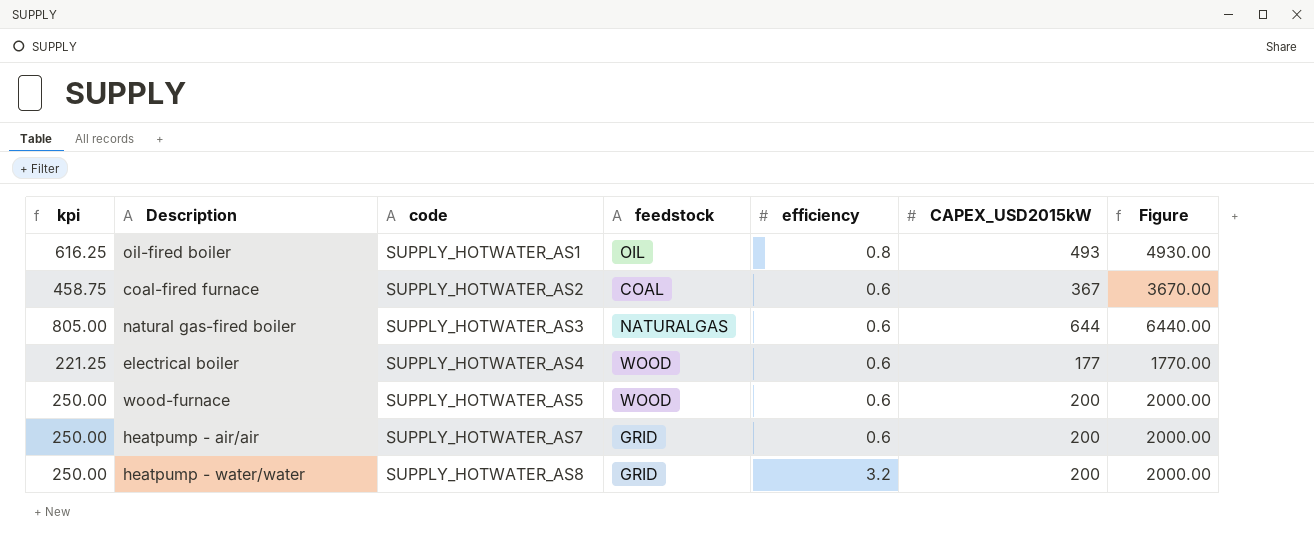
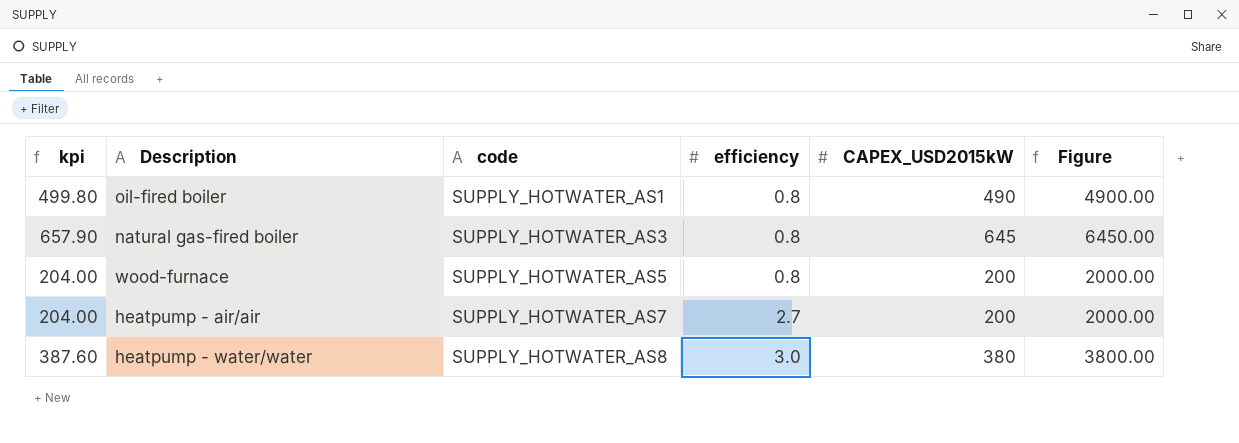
column feedstock | position: 4 -> none
column kpi | formula: [CAPEX_USD2015kW] * 1.25 -> [CAPEX_USD2015kW] * 1.02
row coal-fired furnace: 458.75 | SUPPLY_HOTWATER_AS2 | COAL | 0.6 | 367 | 3670.00 -> none
row electrical boiler: 221.25 | SUPPLY_HOTWATER_AS4 | WOOD | 0.6 | 177 | 1770.00 -> none
oil-fired boiler | CAPEX_USD2015kW: 493 -> 490
oil-fired boiler | Figure: 4930.00 -> 4900.00
natural gas-fired boiler | efficiency: 0.6 -> 0.8
natural gas-fired boiler | CAPEX_USD2015kW: 644 -> 645
natural gas-fired boiler | Figure: 6440.00 -> 6450.00
wood-furnace | efficiency: 0.6 -> 0.8
heatpump - air/air | efficiency: 0.6 -> 2.7
heatpump - water/water | efficiency: 3.2 -> 3.0
heatpump - water/water | CAPEX_USD2015kW: 200 -> 380
heatpump - water/water | Figure: 2000.00 -> 3800.00

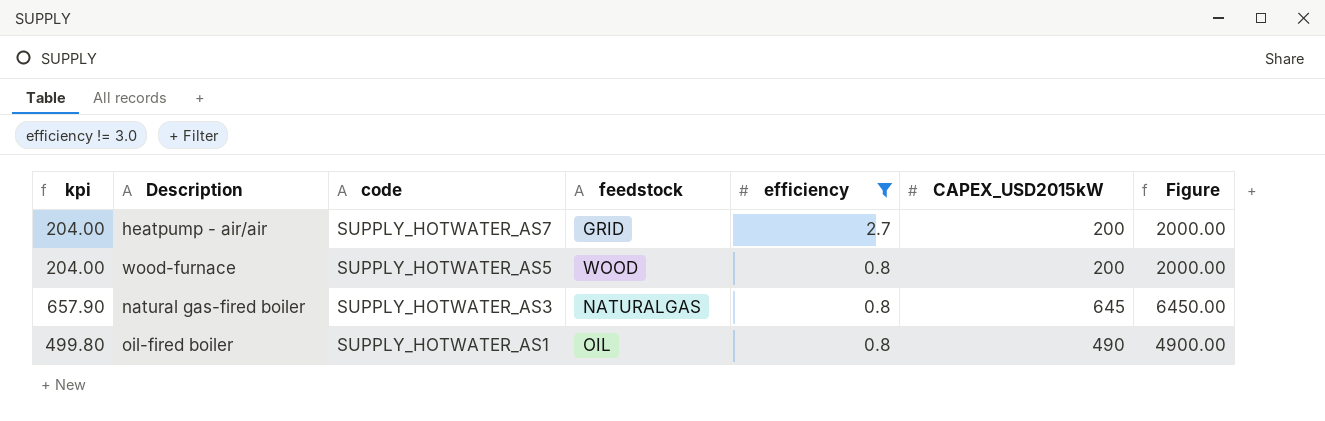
filter: none -> efficiency != 3.0
row order: code ascending -> code descending
column feedstock | position: none -> 4

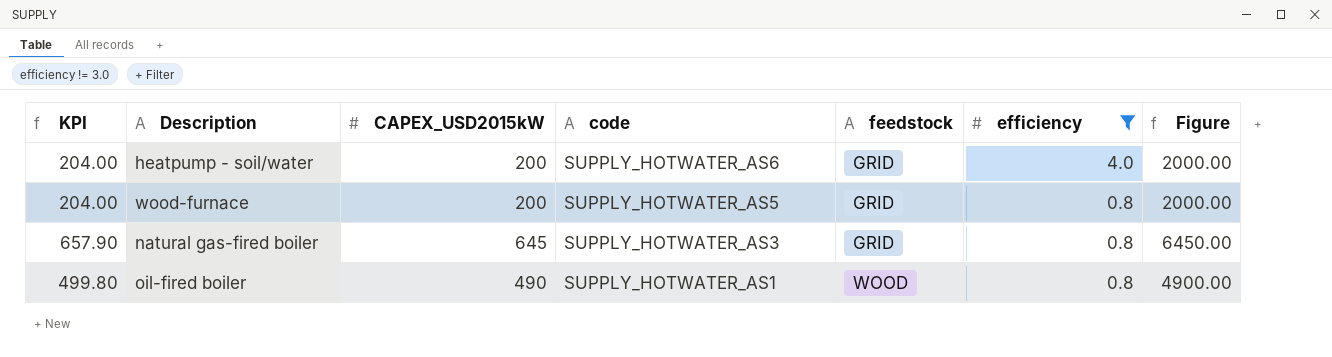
column name: kpi -> KPI
column CAPEX_USD2015kW | position: 6 -> 3
row heatpump - air/air: 204.00 | SUPPLY_HOTWATER_AS7 | GRID | 2.7 | 200 | 2000.00 -> none
row heatpump - soil/water: none -> 204.00 | 200 | SUPPLY_HOTWATER_AS6 | GRID | 4.0 | 2000.00
wood-furnace | feedstock: WOOD -> GRID
natural gas-fired boiler | feedstock: NATURALGAS -> GRID
oil-fired boiler | feedstock: OIL -> WOOD

